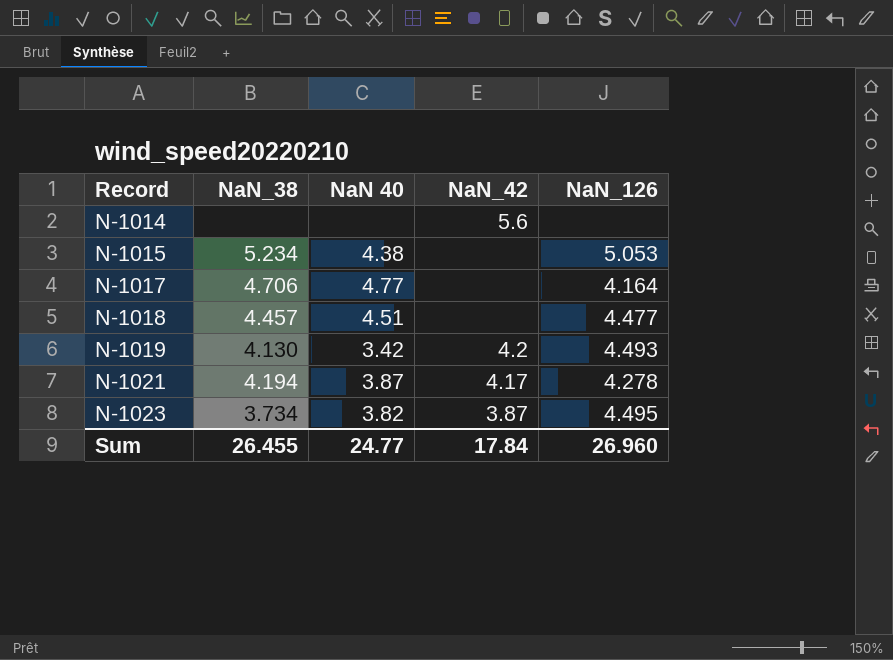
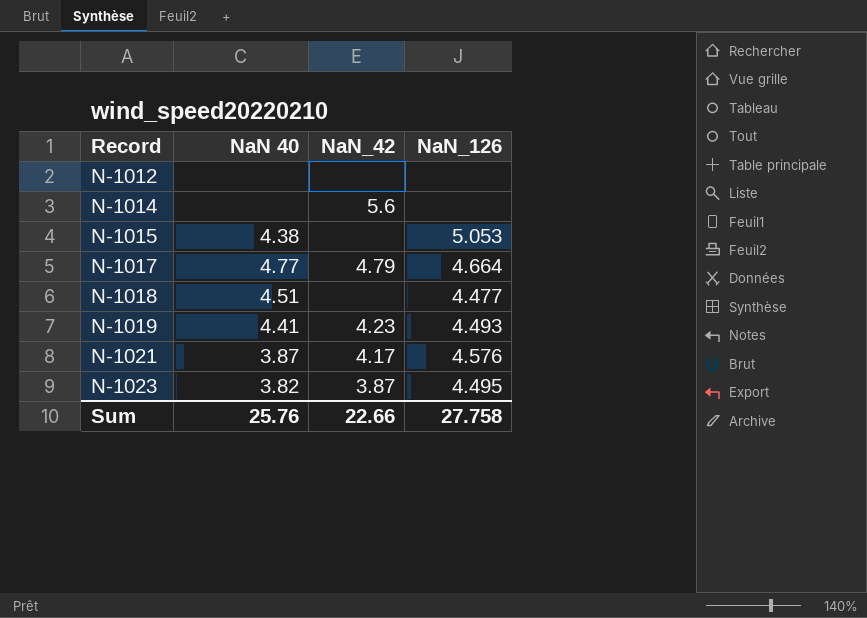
column NaN_38 | position: 2 -> none
row N-1012: none -> none | none | none
N-1017 | NaN_42: none -> 4.79
N-1017 | NaN_126: 4.164 -> 4.664
N-1019 | NaN 40: 3.42 -> 4.41
N-1019 | NaN_42: 4.2 -> 4.23
N-1021 | NaN_126: 4.278 -> 4.576
Sum | NaN 40: 24.77 -> 25.76
Sum | NaN_42: 17.84 -> 22.66
Sum | NaN_126: 26.960 -> 27.758

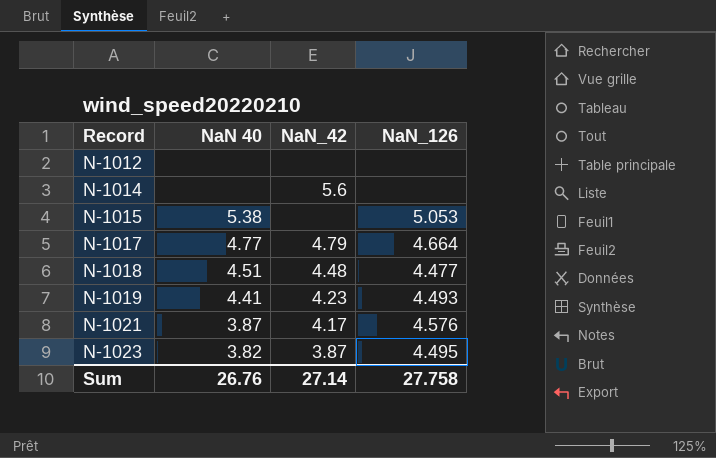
N-1015 | NaN 40: 4.38 -> 5.38
N-1018 | NaN_42: none -> 4.48
Sum | NaN 40: 25.76 -> 26.76
Sum | NaN_42: 22.66 -> 27.14

